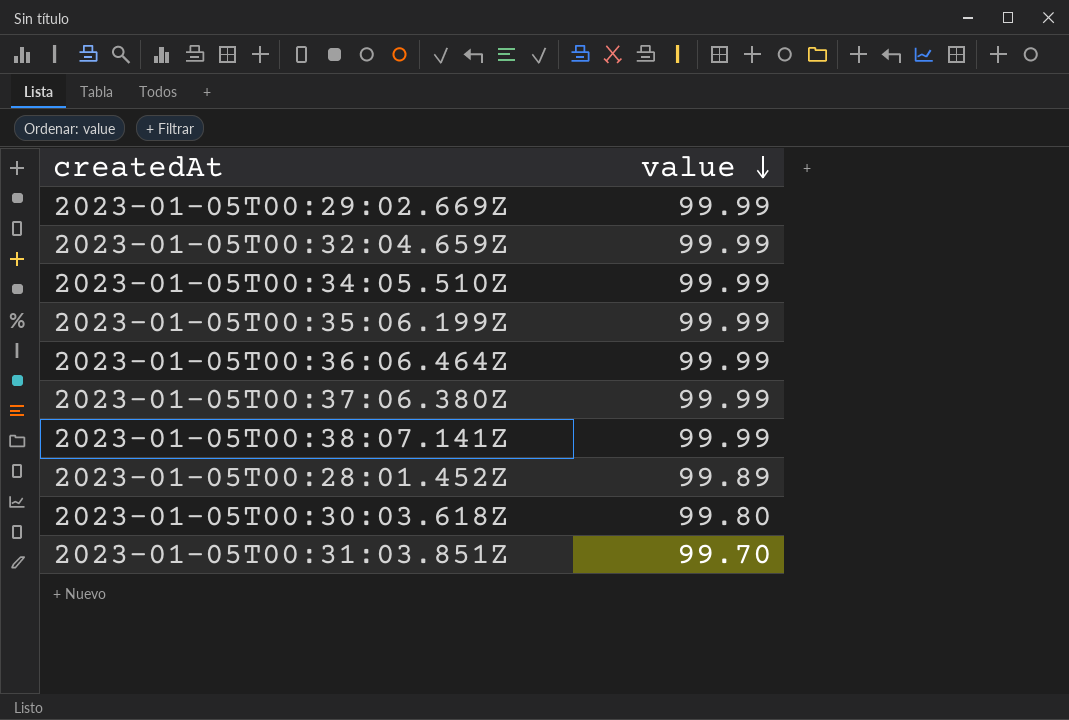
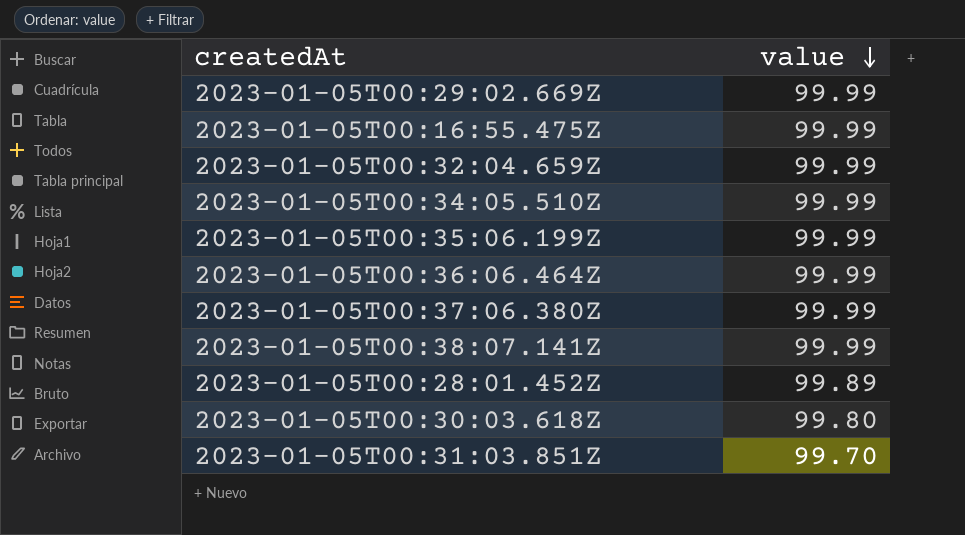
row 2023-01-05T00:16:55.475Z: none -> 99.99

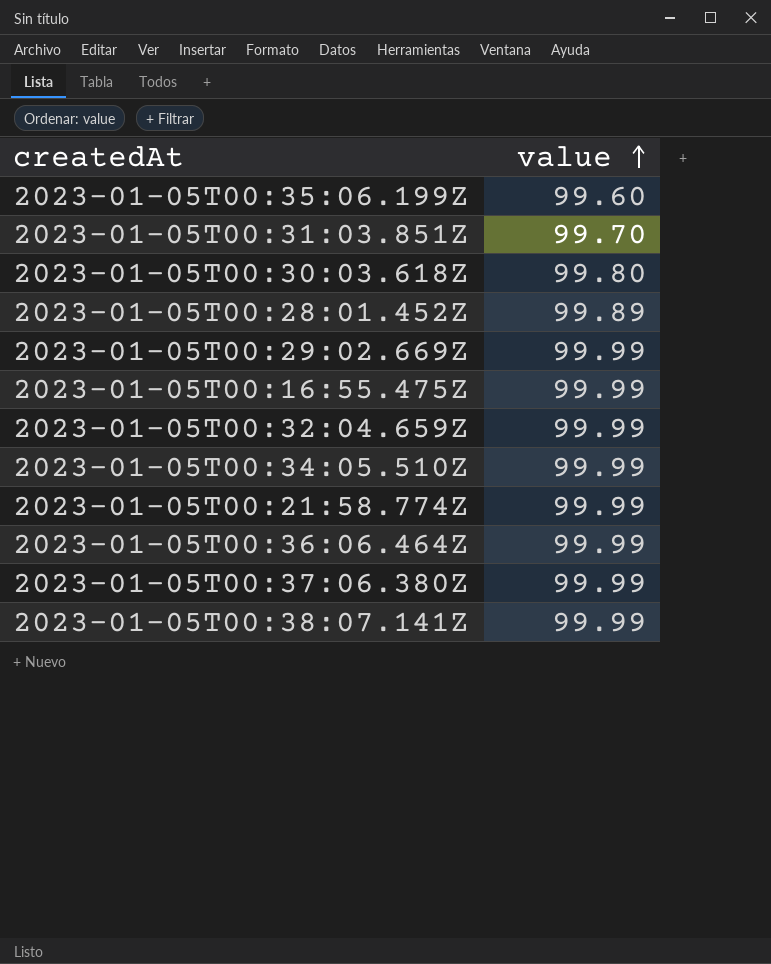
row order: value descending -> value ascending
2023-01-05T00:35:06.199Z | value: 99.99 -> 99.60
row 2023-01-05T00:21:58.774Z: none -> 99.99

